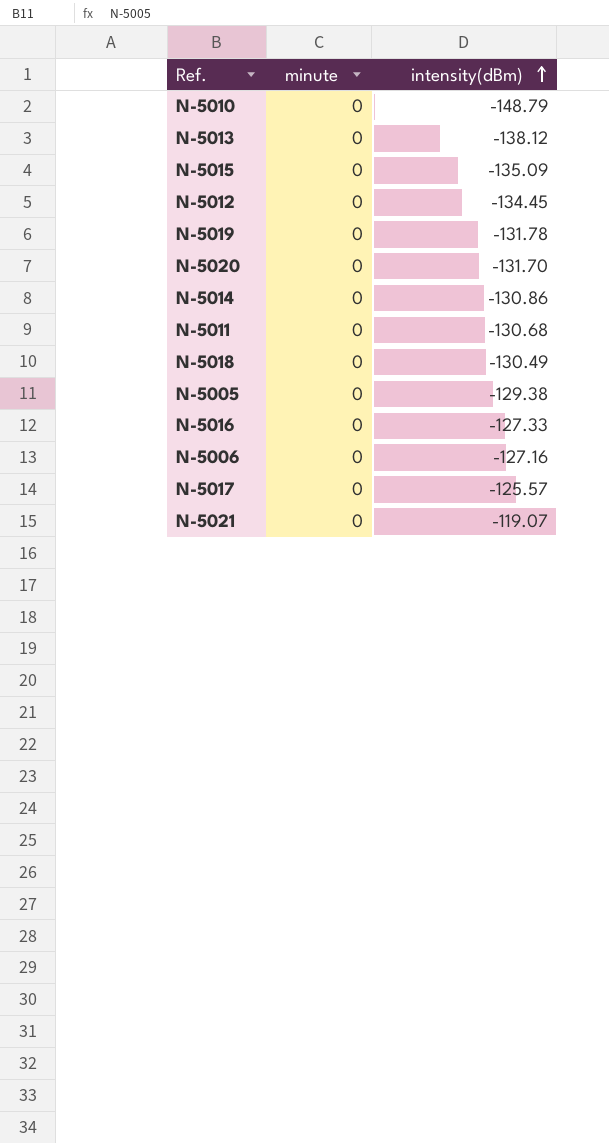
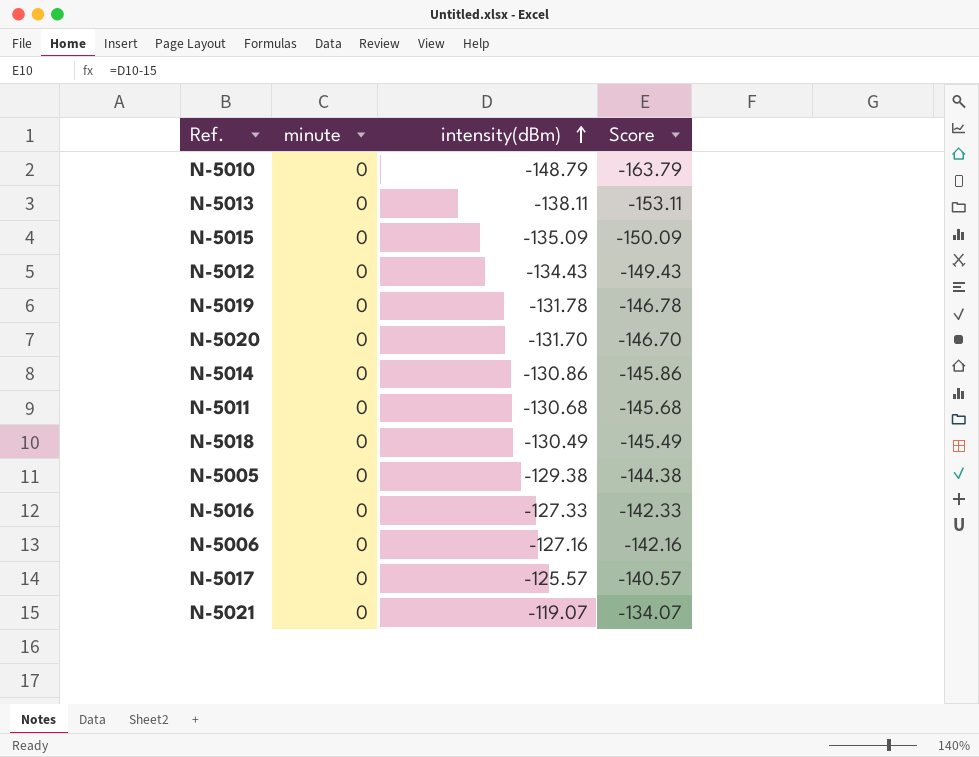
column Score | formula: none -> [intensity(dBm)] - 15
N-5013 | intensity(dBm): -138.12 -> -138.11
N-5012 | intensity(dBm): -134.45 -> -134.43

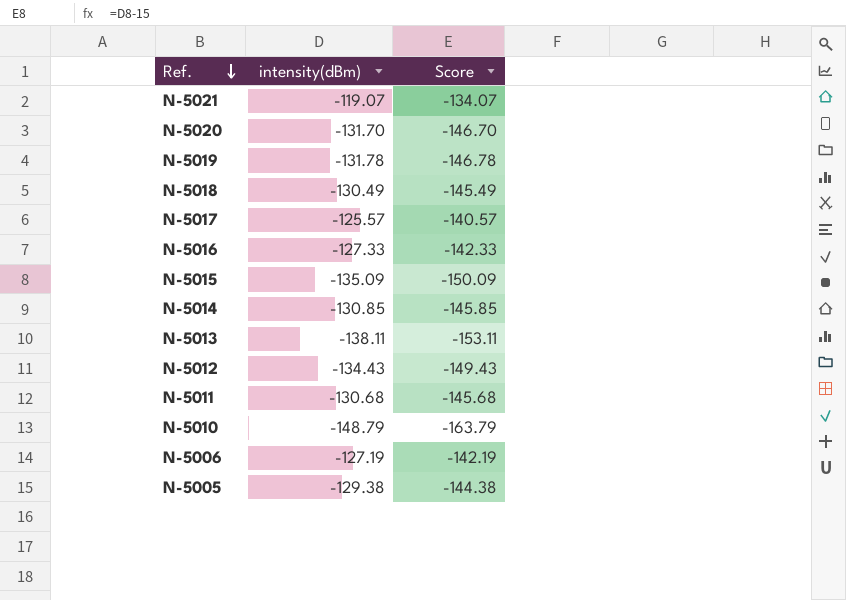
row order: intensity(dBm) ascending -> Ref. descending
column minute | position: 2 -> none
N-5014 | intensity(dBm): -130.86 -> -130.85
N-5014 | Score: -145.86 -> -145.85
N-5006 | intensity(dBm): -127.16 -> -127.19
N-5006 | Score: -142.16 -> -142.19

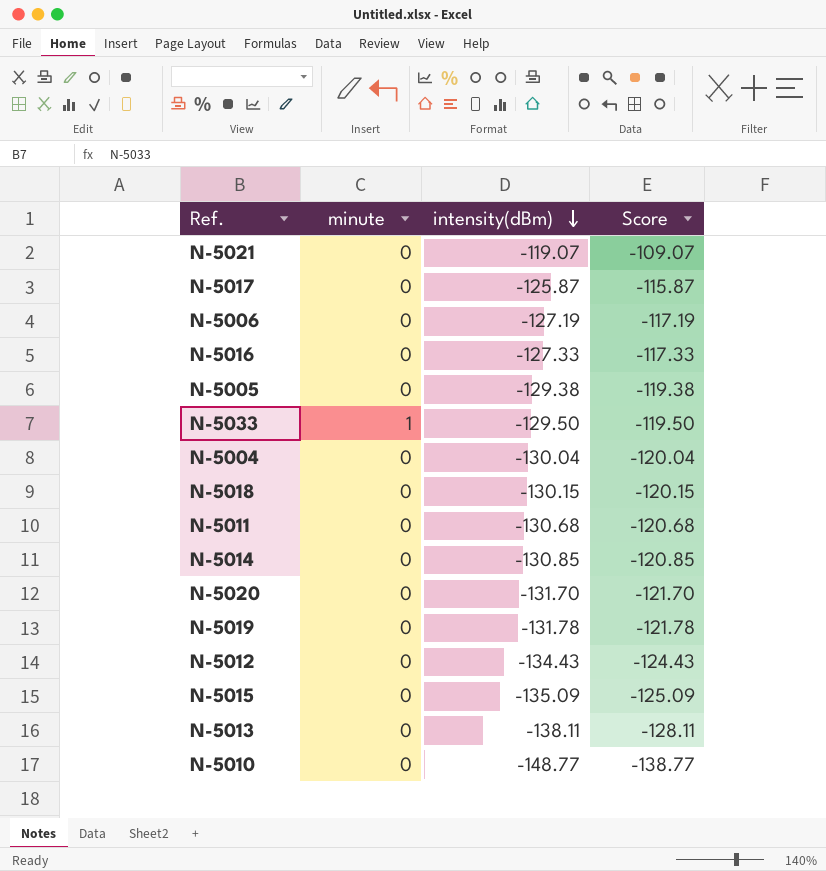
row order: Ref. descending -> intensity(dBm) descending
column minute | position: none -> 2
column Score | formula: [intensity(dBm)] - 15 -> [intensity(dBm)] + 10
N-5017 | intensity(dBm): -125.57 -> -125.87
row N-5033: none -> 1 | -129.50 | -119.50
row N-5004: none -> 0 | -130.04 | -120.04
N-5018 | intensity(dBm): -130.49 -> -130.15
N-5010 | intensity(dBm): -148.79 -> -148.77

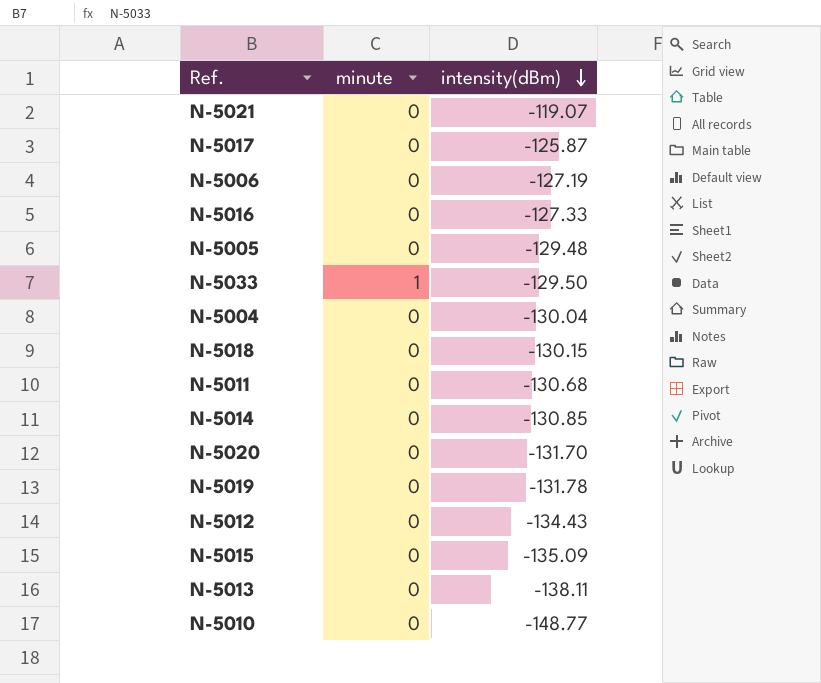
column Score | formula: [intensity(dBm)] + 10 -> none
N-5005 | intensity(dBm): -129.38 -> -129.48

